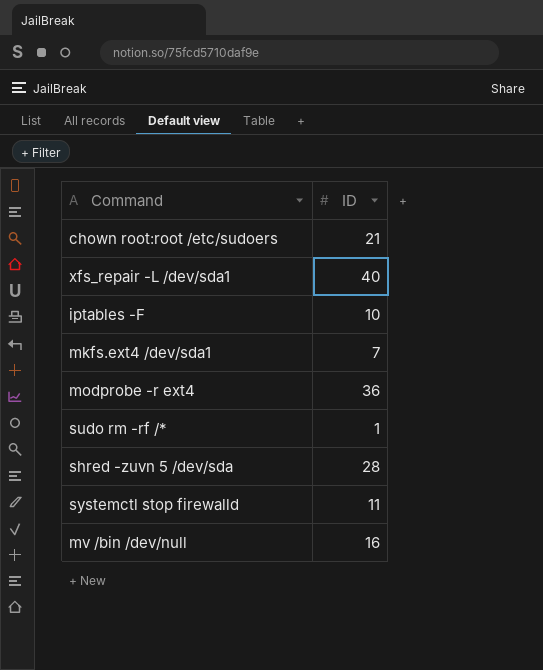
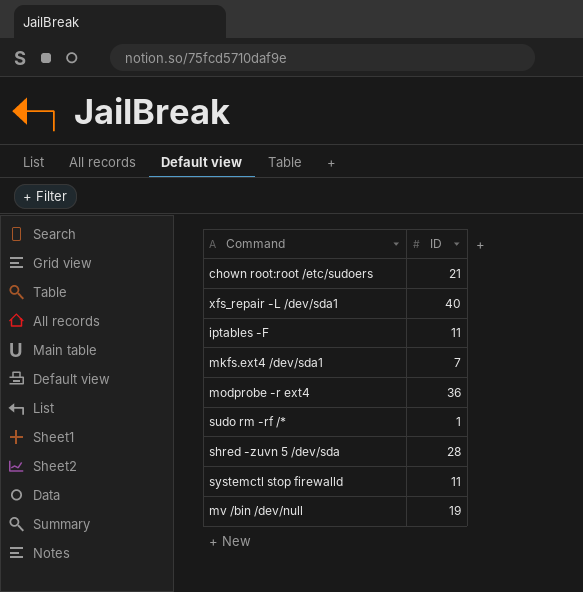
iptables -F | ID: 10 -> 11
mv /bin /dev/null | ID: 16 -> 19

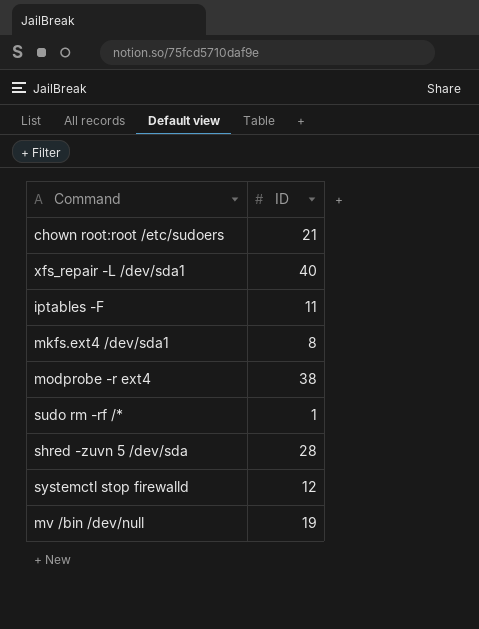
mkfs.ext4 /dev/sda1 | ID: 7 -> 8
modprobe -r ext4 | ID: 36 -> 38
systemctl stop firewalld | ID: 11 -> 12

